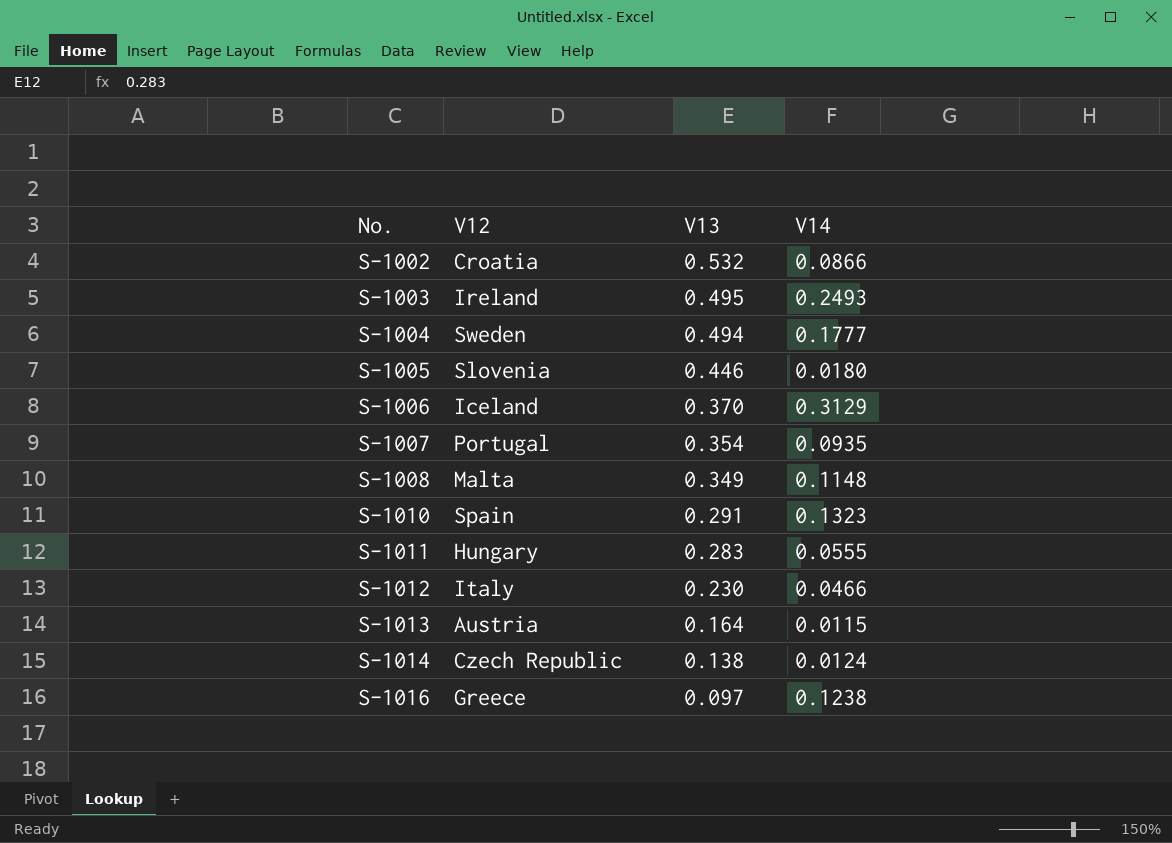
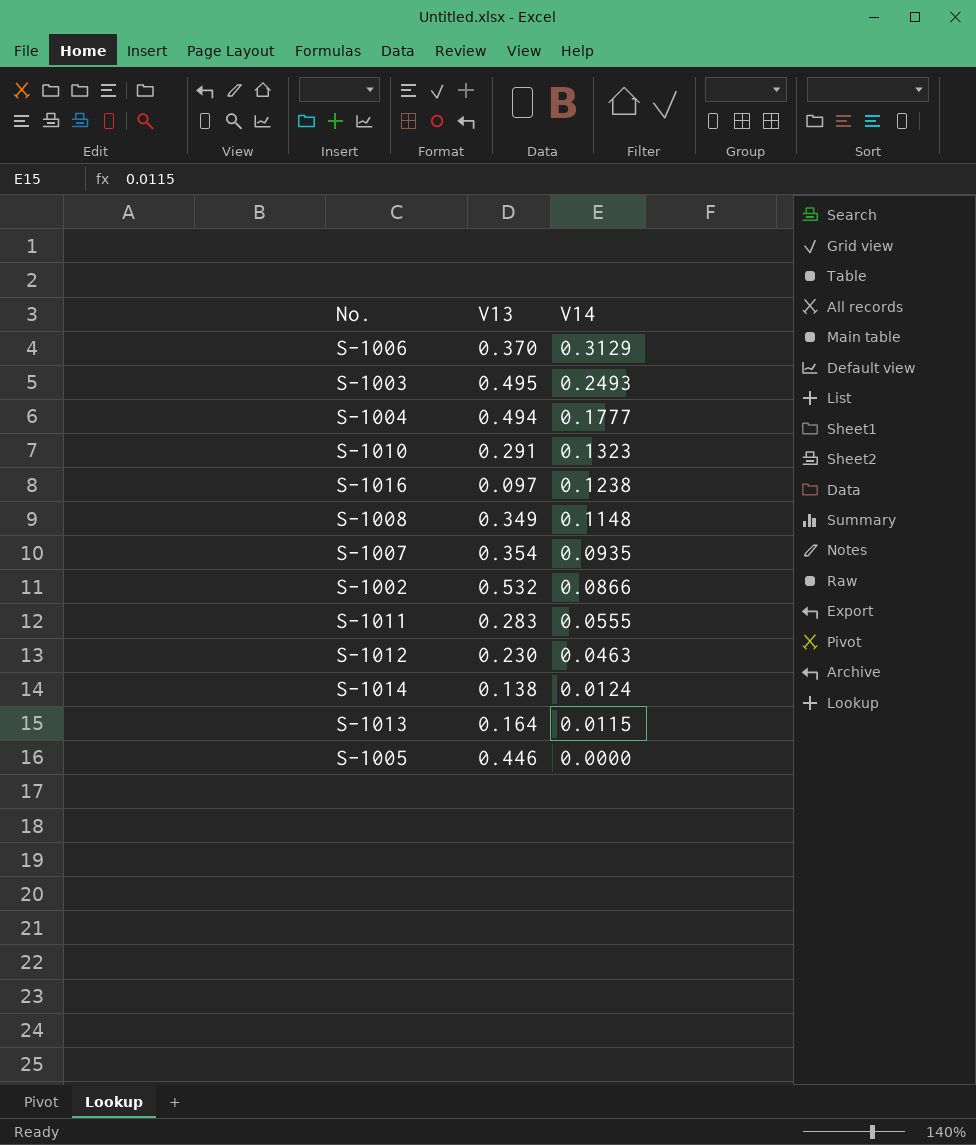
row order: No. ascending -> V14 descending
column V12 | position: 2 -> none
S-1012 | V14: 0.0466 -> 0.0463
S-1005 | V14: 0.0180 -> 0.0000

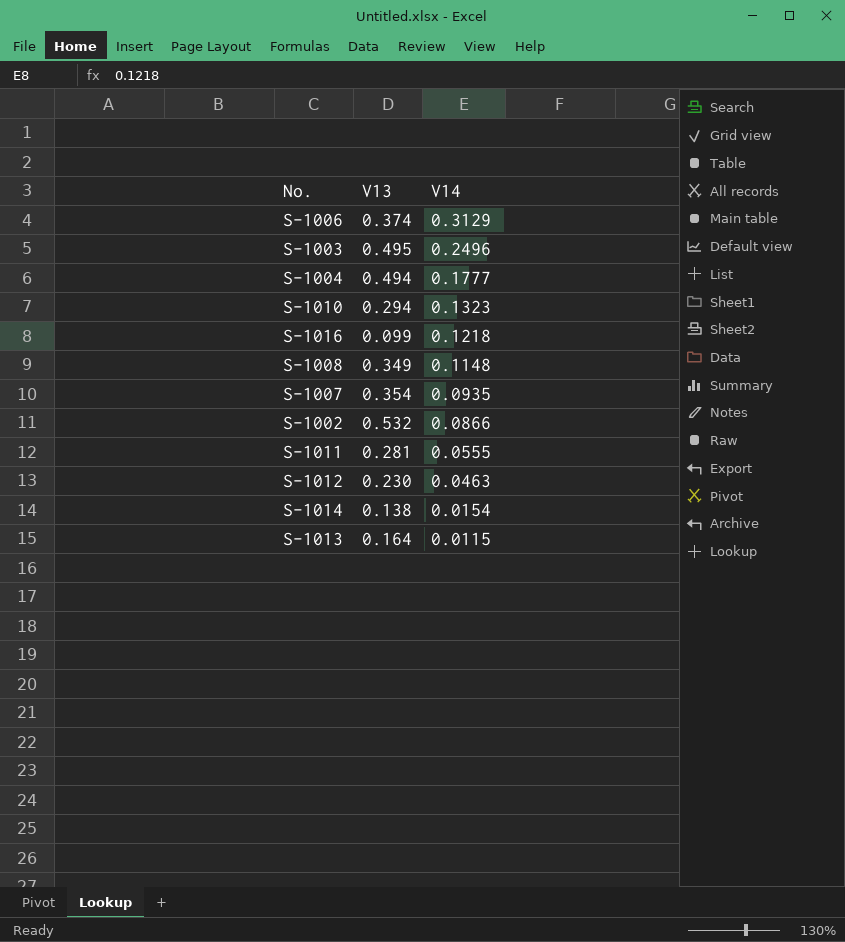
row S-1005: 0.446 | 0.0000 -> none
S-1006 | V13: 0.370 -> 0.374
S-1003 | V14: 0.2493 -> 0.2496
S-1010 | V13: 0.291 -> 0.294
S-1016 | V13: 0.097 -> 0.099
S-1016 | V14: 0.1238 -> 0.1218
S-1011 | V13: 0.283 -> 0.281
S-1014 | V14: 0.0124 -> 0.0154

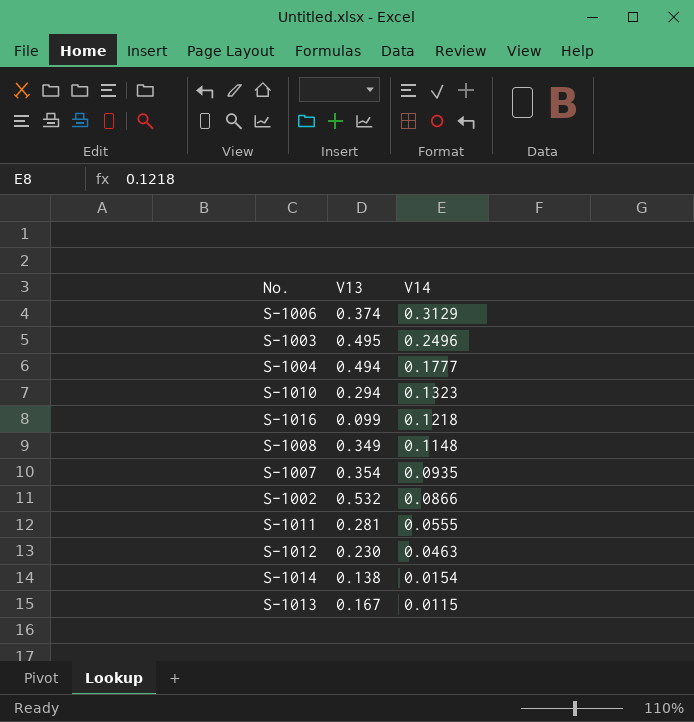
S-1013 | V13: 0.164 -> 0.167

